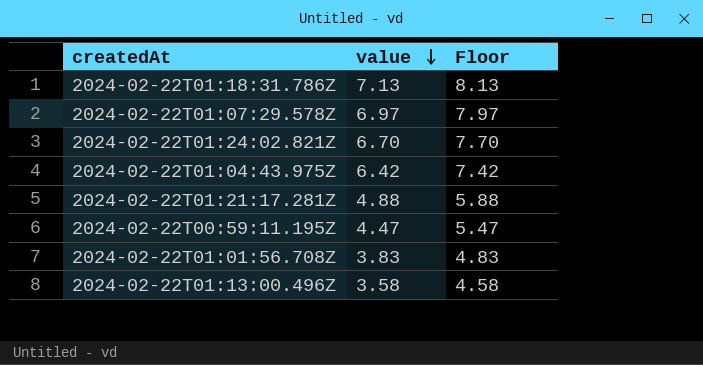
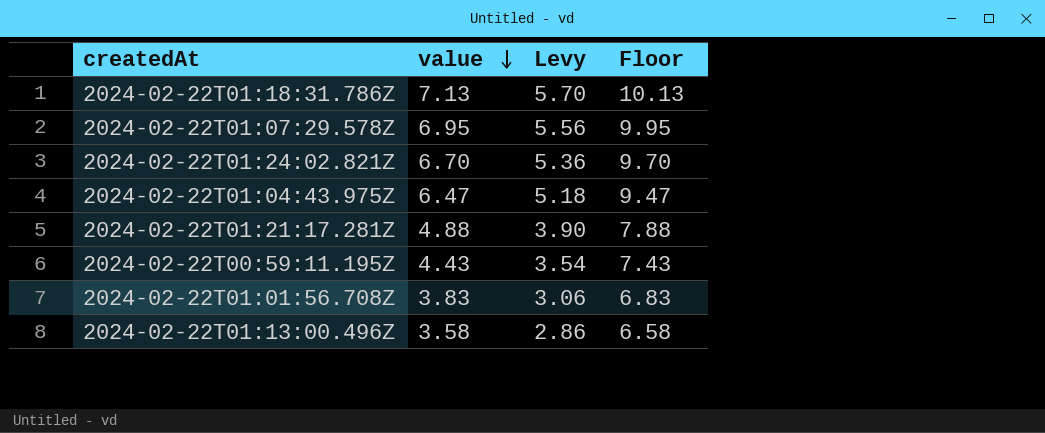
column Levy | formula: none -> [value] * 0.8
column Floor | formula: [value] + 1 -> [value] + 3
2024-02-22T01:07:29.578Z | value: 6.97 -> 6.95
2024-02-22T01:04:43.975Z | value: 6.42 -> 6.47
2024-02-22T00:59:11.195Z | value: 4.47 -> 4.43

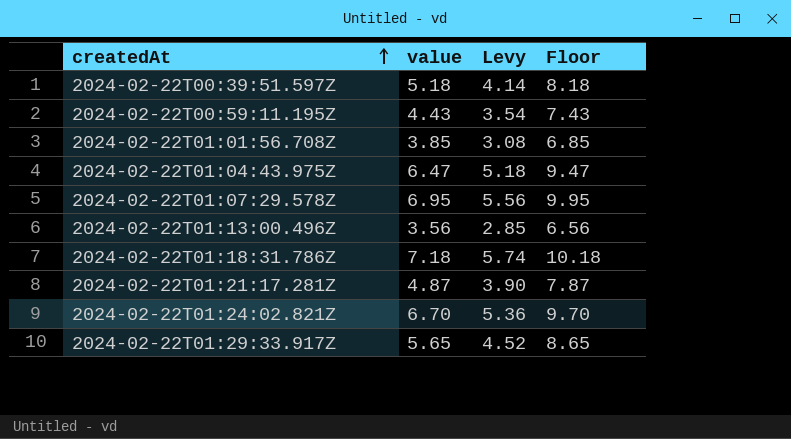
row order: value descending -> createdAt ascending
row 2024-02-22T00:39:51.597Z: none -> 5.18 | 4.14 | 8.18
2024-02-22T01:01:56.708Z | value: 3.83 -> 3.85
2024-02-22T01:01:56.708Z | Levy: 3.06 -> 3.08
2024-02-22T01:01:56.708Z | Floor: 6.83 -> 6.85
2024-02-22T01:13:00.496Z | value: 3.58 -> 3.56
2024-02-22T01:13:00.496Z | Levy: 2.86 -> 2.85
2024-02-22T01:13:00.496Z | Floor: 6.58 -> 6.56
2024-02-22T01:18:31.786Z | value: 7.13 -> 7.18
2024-02-22T01:18:31.786Z | Levy: 5.70 -> 5.74
2024-02-22T01:18:31.786Z | Floor: 10.13 -> 10.18
2024-02-22T01:21:17.281Z | value: 4.88 -> 4.87
2024-02-22T01:21:17.281Z | Floor: 7.88 -> 7.87
row 2024-02-22T01:29:33.917Z: none -> 5.65 | 4.52 | 8.65

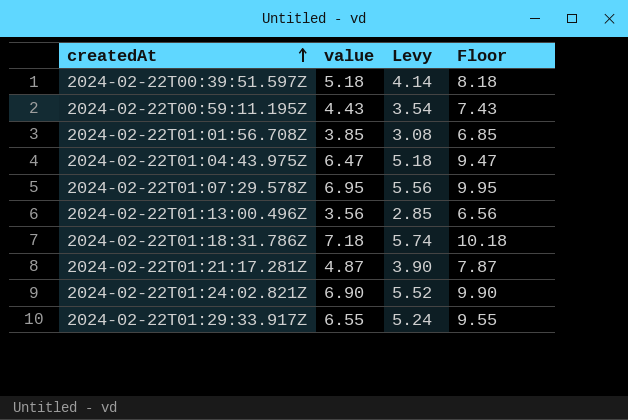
2024-02-22T01:24:02.821Z | value: 6.70 -> 6.90
2024-02-22T01:24:02.821Z | Levy: 5.36 -> 5.52
2024-02-22T01:24:02.821Z | Floor: 9.70 -> 9.90
2024-02-22T01:29:33.917Z | value: 5.65 -> 6.55
2024-02-22T01:29:33.917Z | Levy: 4.52 -> 5.24
2024-02-22T01:29:33.917Z | Floor: 8.65 -> 9.55

